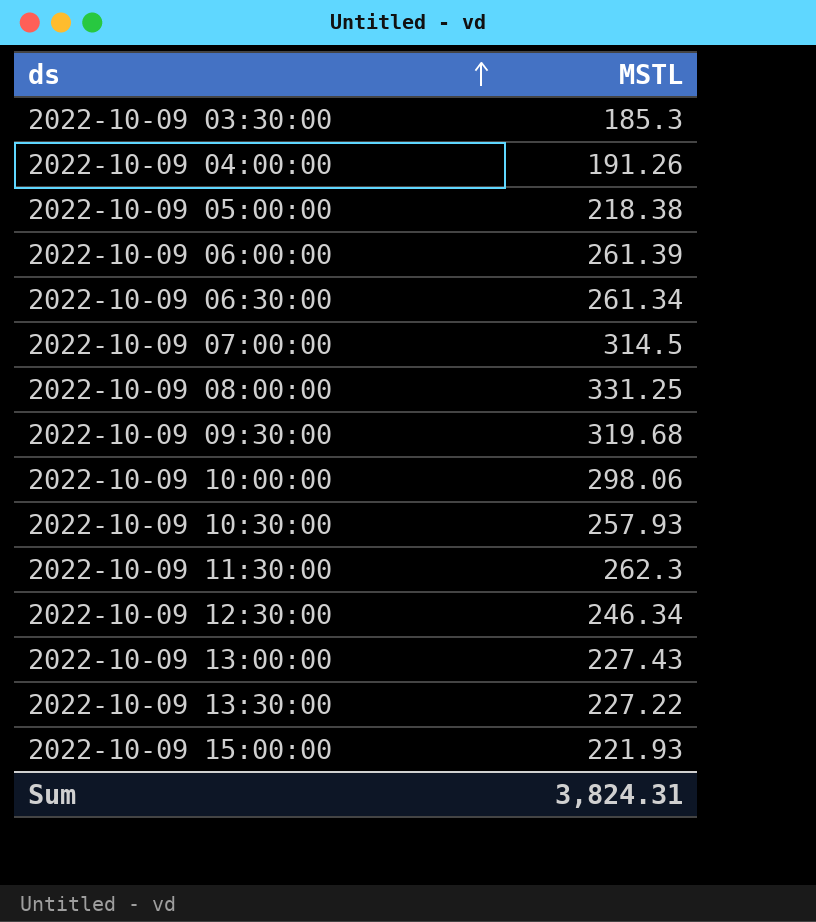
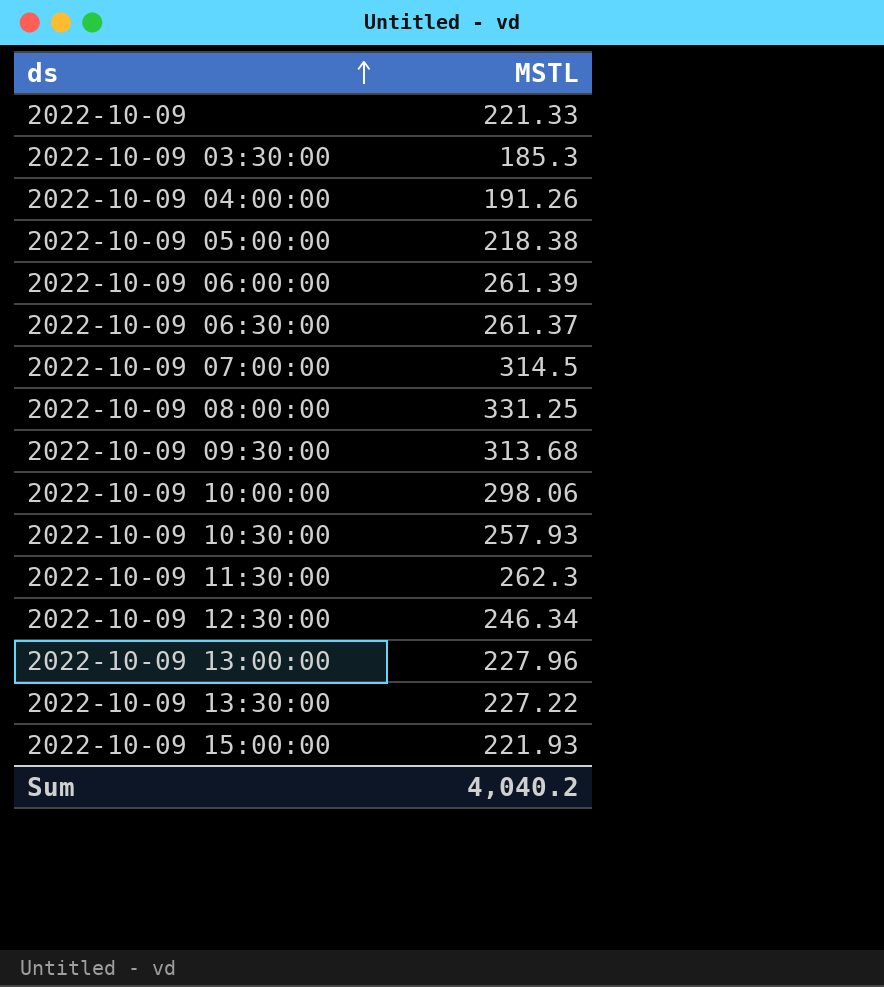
row 2022-10-09: none -> 221.33
2022-10-09 06:30:00 | MSTL: 261.34 -> 261.37
2022-10-09 09:30:00 | MSTL: 319.68 -> 313.68
2022-10-09 13:00:00 | MSTL: 227.43 -> 227.96
Sum | MSTL: 3,824.31 -> 4,040.2

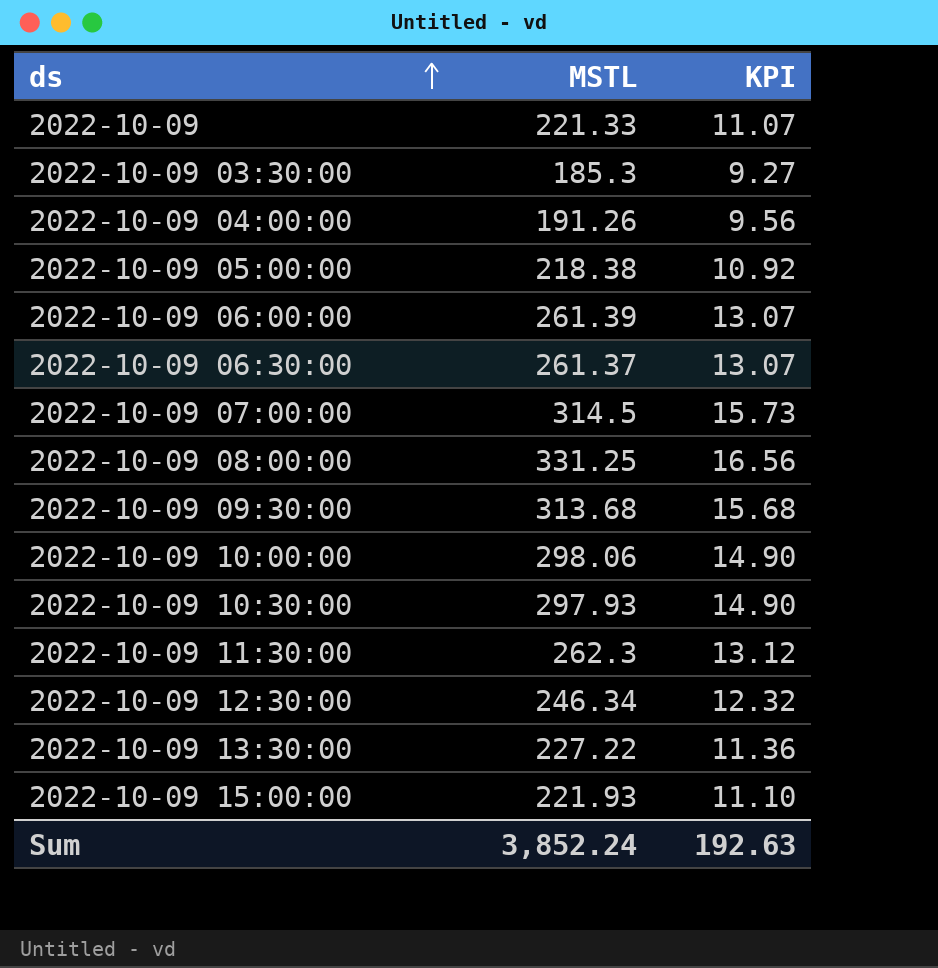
column KPI | formula: none -> [MSTL] * 0.05
row 2022-10-09 13:00:00: 227.96 -> none
2022-10-09 10:30:00 | MSTL: 257.93 -> 297.93
Sum | MSTL: 4,040.2 -> 3,852.24

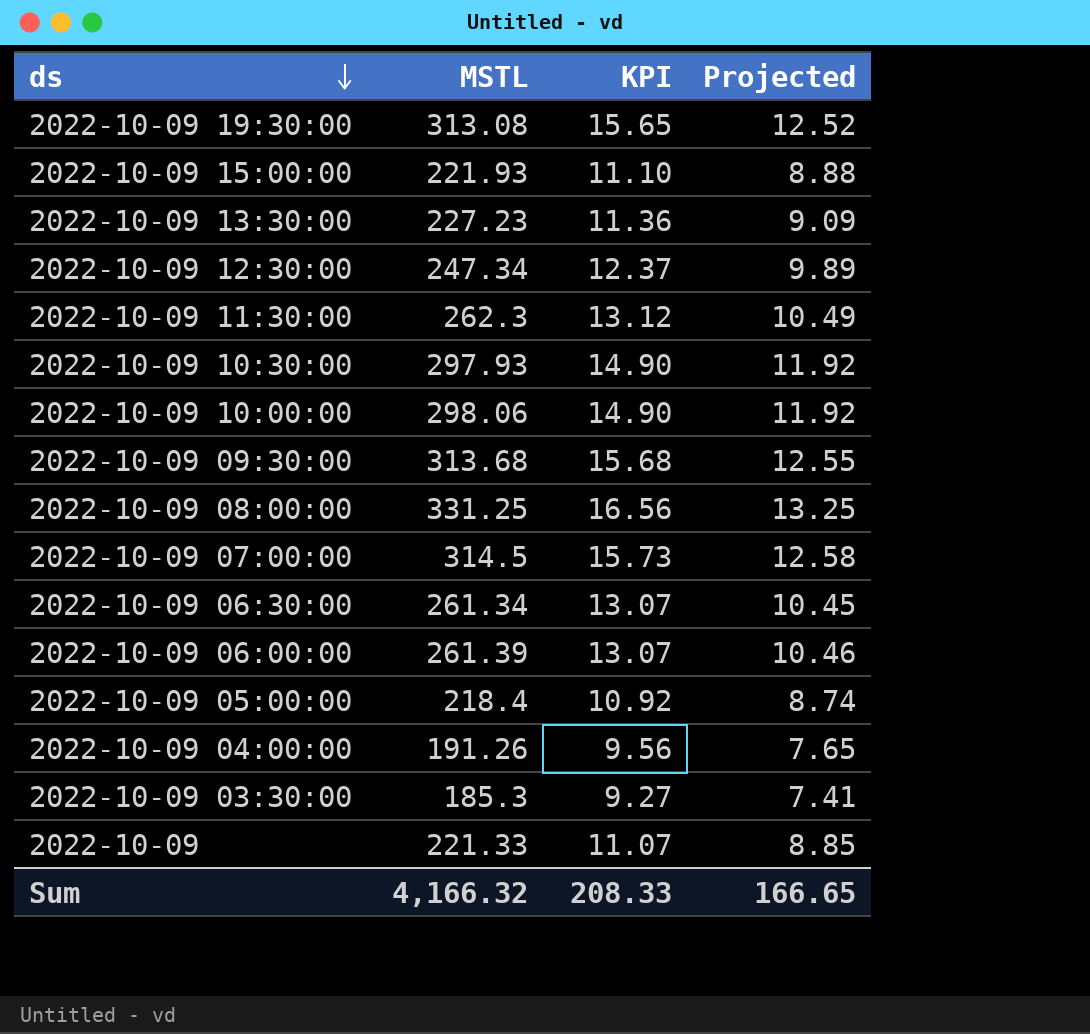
row order: ds ascending -> ds descending
column Projected | formula: none -> [MSTL] * 0.04
row 2022-10-09 19:30:00: none -> 313.08 | 15.65 | 12.52
2022-10-09 13:30:00 | MSTL: 227.22 -> 227.23
2022-10-09 12:30:00 | MSTL: 246.34 -> 247.34
2022-10-09 12:30:00 | KPI: 12.32 -> 12.37
2022-10-09 06:30:00 | MSTL: 261.37 -> 261.34
2022-10-09 05:00:00 | MSTL: 218.38 -> 218.4
Sum | MSTL: 3,852.24 -> 4,166.32
Sum | KPI: 192.63 -> 208.33

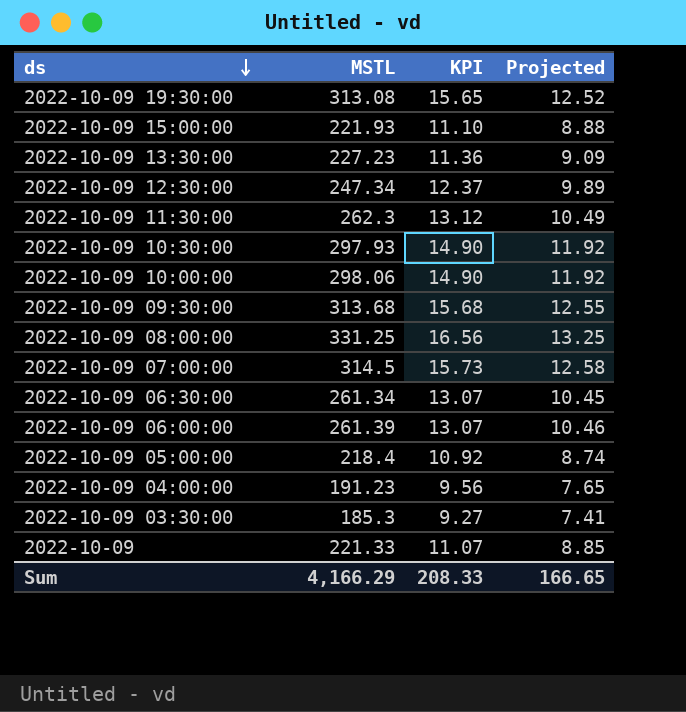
2022-10-09 04:00:00 | MSTL: 191.26 -> 191.23
Sum | MSTL: 4,166.32 -> 4,166.29

